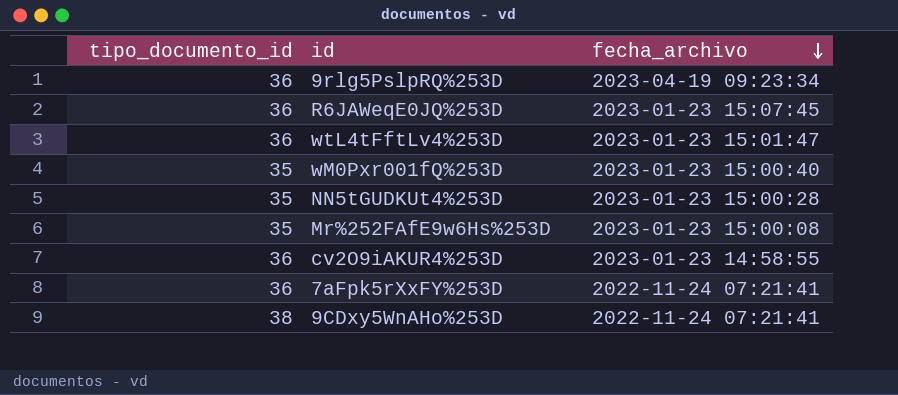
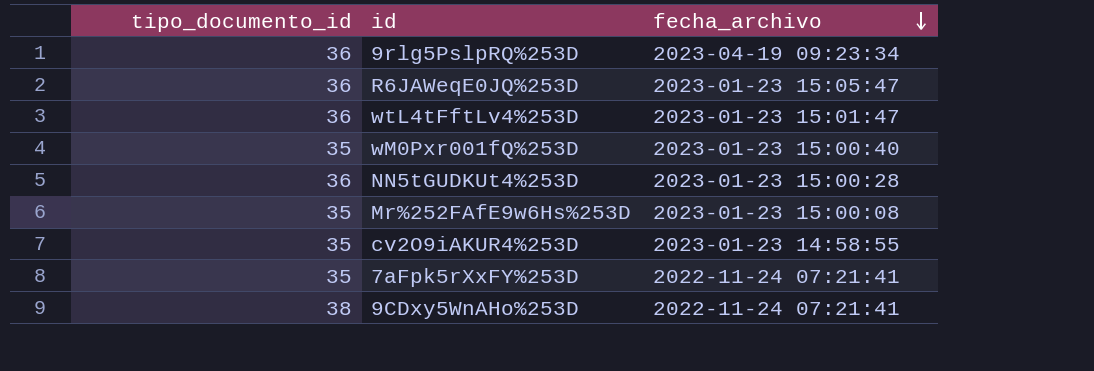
R6JAWeqE0JQ%253D | fecha_archivo: 2023-01-23 15:07:45 -> 2023-01-23 15:05:47
NN5tGUDKUt4%253D | tipo_documento_id: 35 -> 36
cv2O9iAKUR4%253D | tipo_documento_id: 36 -> 35
7aFpk5rXxFY%253D | tipo_documento_id: 36 -> 35

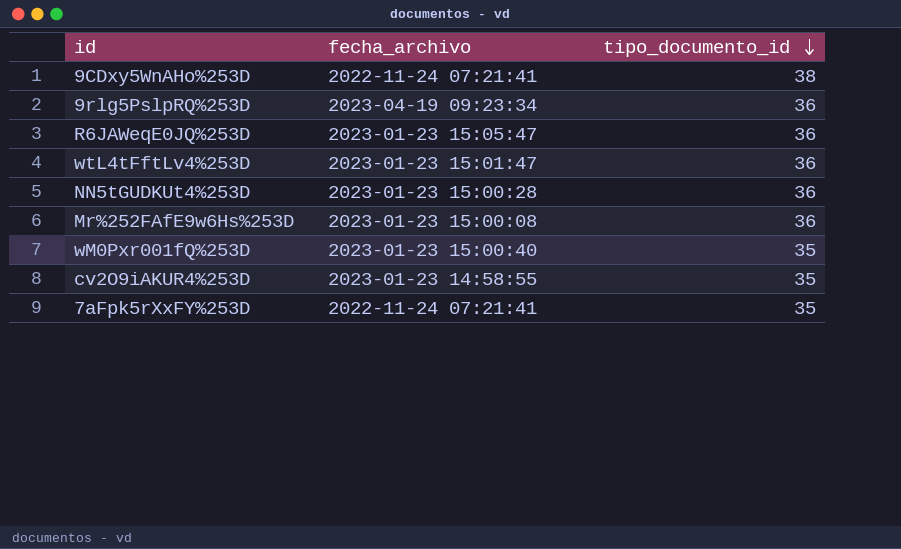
row order: fecha_archivo descending -> tipo_documento_id descending
column tipo_documento_id | position: 1 -> 3
Mr%252FAfE9w6Hs%253D | tipo_documento_id: 35 -> 36

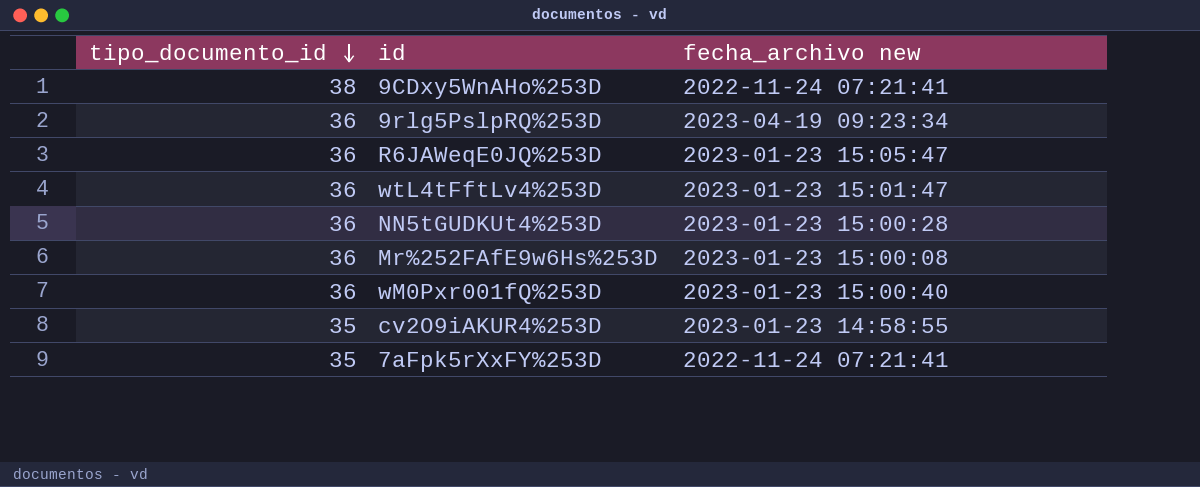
column tipo_documento_id | position: 3 -> 1
column name: fecha_archivo -> fecha_archivo new
wM0Pxr001fQ%253D | tipo_documento_id: 35 -> 36

